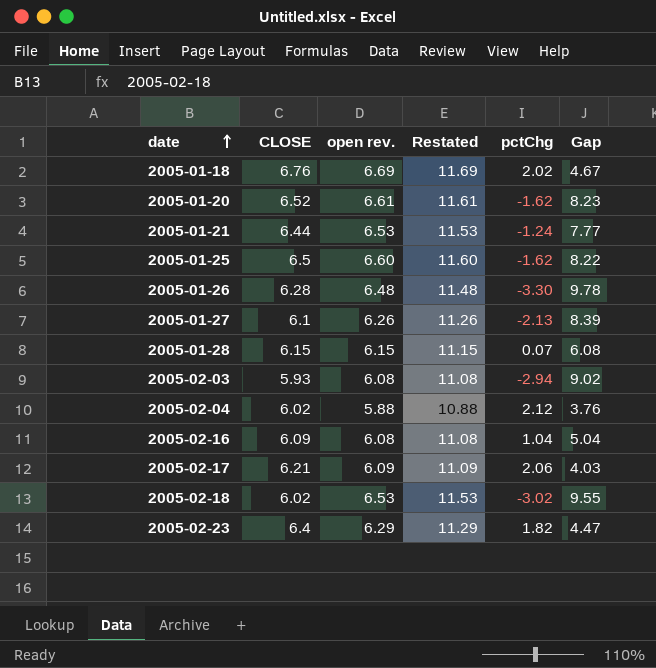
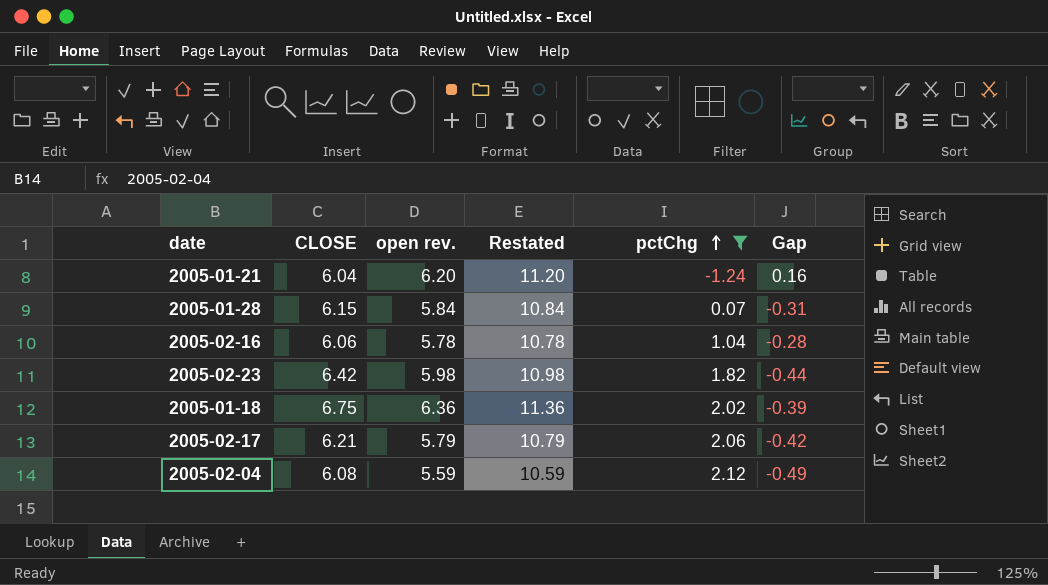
filter: none -> pctChg >= -1.24
row order: date ascending -> pctChg ascending
column Gap | formula: [open rev.] - [pctChg] -> [open rev.] - [CLOSE]
2005-01-21 | CLOSE: 6.44 -> 6.04
2005-01-21 | open rev.: 6.53 -> 6.20
2005-01-21 | Restated: 11.53 -> 11.20
2005-01-28 | open rev.: 6.15 -> 5.84
2005-01-28 | Restated: 11.15 -> 10.84
2005-02-16 | CLOSE: 6.09 -> 6.06
2005-02-16 | open rev.: 6.08 -> 5.78
2005-02-16 | Restated: 11.08 -> 10.78
2005-02-23 | CLOSE: 6.4 -> 6.42
2005-02-23 | open rev.: 6.29 -> 5.98
2005-02-23 | Restated: 11.29 -> 10.98
2005-01-18 | CLOSE: 6.76 -> 6.75
2005-01-18 | open rev.: 6.69 -> 6.36
2005-01-18 | Restated: 11.69 -> 11.36
2005-02-17 | open rev.: 6.09 -> 5.79
2005-02-17 | Restated: 11.09 -> 10.79
2005-02-04 | CLOSE: 6.02 -> 6.08
2005-02-04 | open rev.: 5.88 -> 5.59
2005-02-04 | Restated: 10.88 -> 10.59

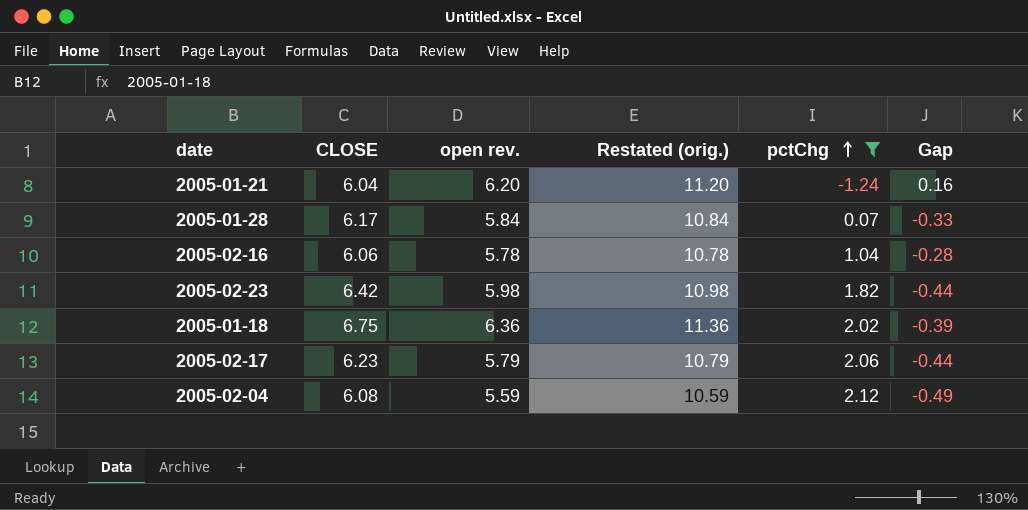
column name: Restated -> Restated (orig.)
2005-01-28 | CLOSE: 6.15 -> 6.17
2005-01-28 | Gap: -0.31 -> -0.33
2005-02-17 | CLOSE: 6.21 -> 6.23
2005-02-17 | Gap: -0.42 -> -0.44

